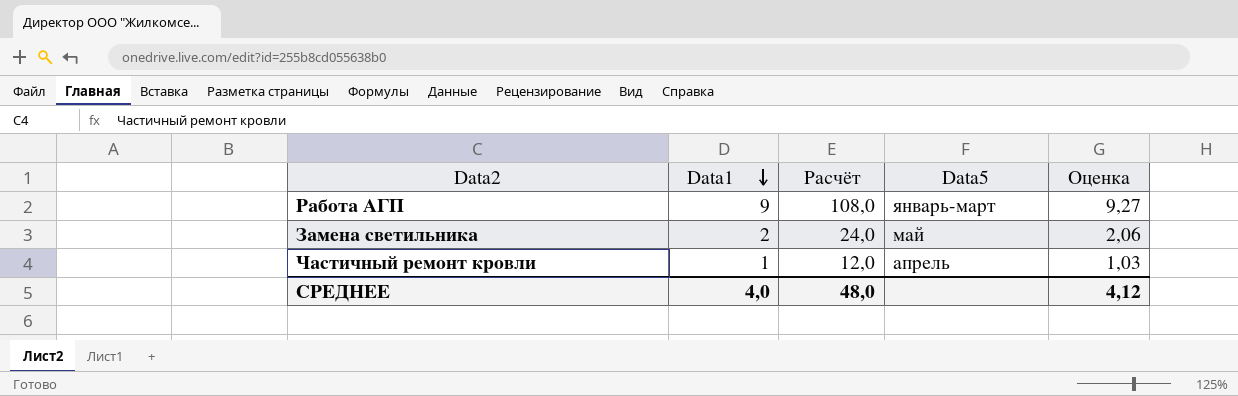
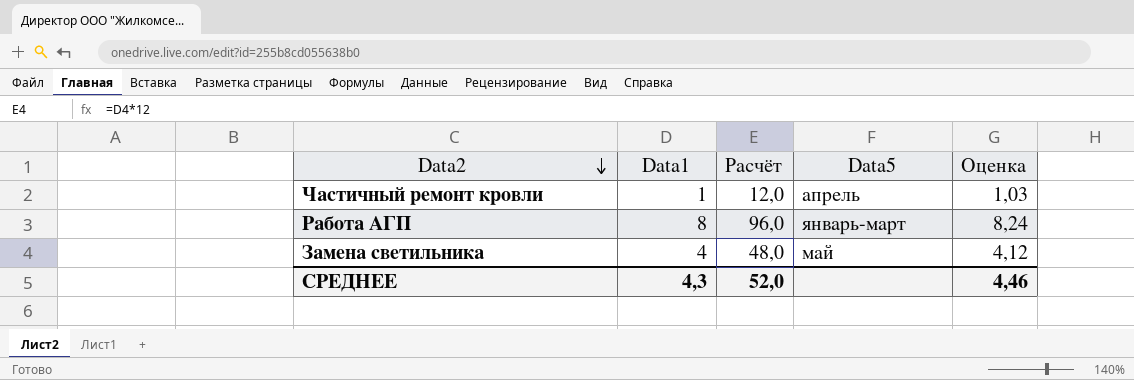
row order: Data1 descending -> Data2 descending
Работа АГП | Data1: 9 -> 8
Работа АГП | Расчёт: 108,0 -> 96,0
Работа АГП | Оценка: 9,27 -> 8,24
Замена светильника | Data1: 2 -> 4
Замена светильника | Расчёт: 24,0 -> 48,0
Замена светильника | Оценка: 2,06 -> 4,12
СРЕДНЕЕ | Data1: 4,0 -> 4,3
СРЕДНЕЕ | Расчёт: 48,0 -> 52,0
СРЕДНЕЕ | Оценка: 4,12 -> 4,46

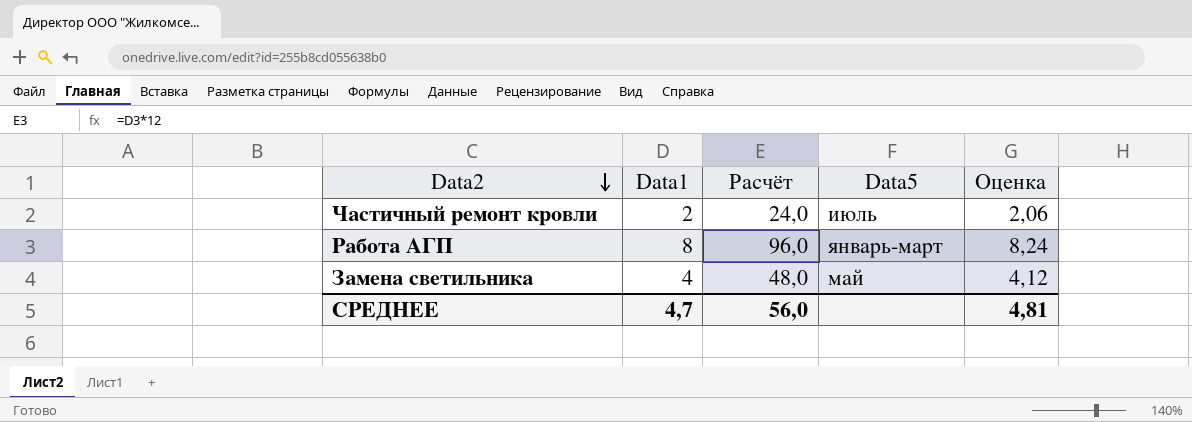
Частичный ремонт кровли | Data1: 1 -> 2
Частичный ремонт кровли | Расчёт: 12,0 -> 24,0
Частичный ремонт кровли | Data5: апрель -> июль
Частичный ремонт кровли | Оценка: 1,03 -> 2,06
СРЕДНЕЕ | Data1: 4,3 -> 4,7
СРЕДНЕЕ | Расчёт: 52,0 -> 56,0
СРЕДНЕЕ | Оценка: 4,46 -> 4,81

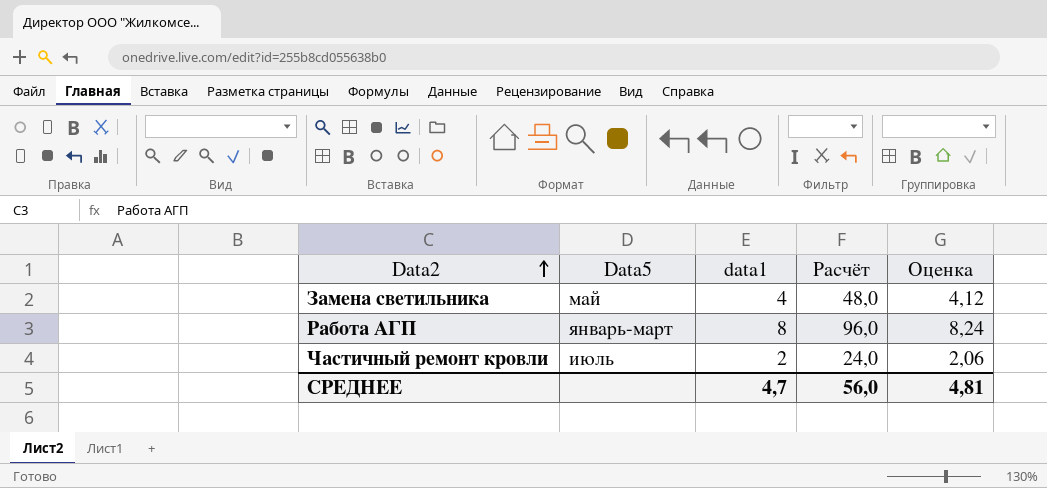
row order: Data2 descending -> Data2 ascending
column Data5 | position: 4 -> 2
column name: Data1 -> data1

